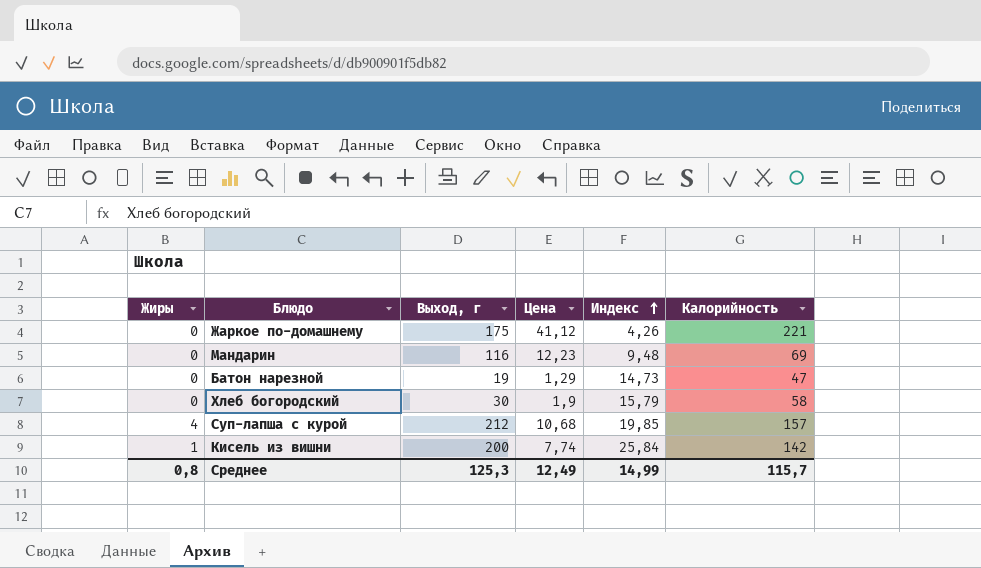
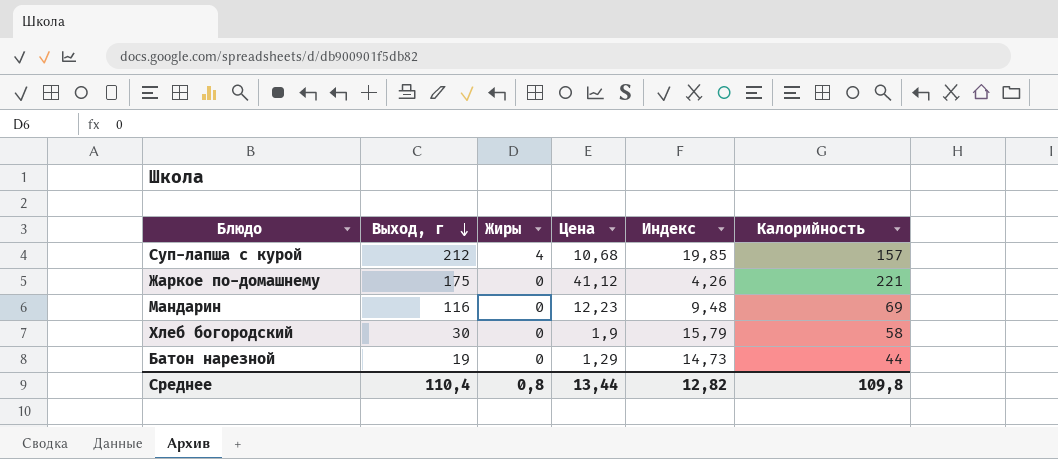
row order: Индекс ascending -> Выход, г descending
column Жиры | position: 1 -> 3
row Кисель из вишни: 1 | 200 | 7,74 | 25,84 | 142 -> none
Батон нарезной | Калорийность: 47 -> 44
Среднее | Выход, г: 125,3 -> 110,4
Среднее | Цена: 12,49 -> 13,44
Среднее | Индекс: 14,99 -> 12,82
Среднее | Калорийность: 115,7 -> 109,8

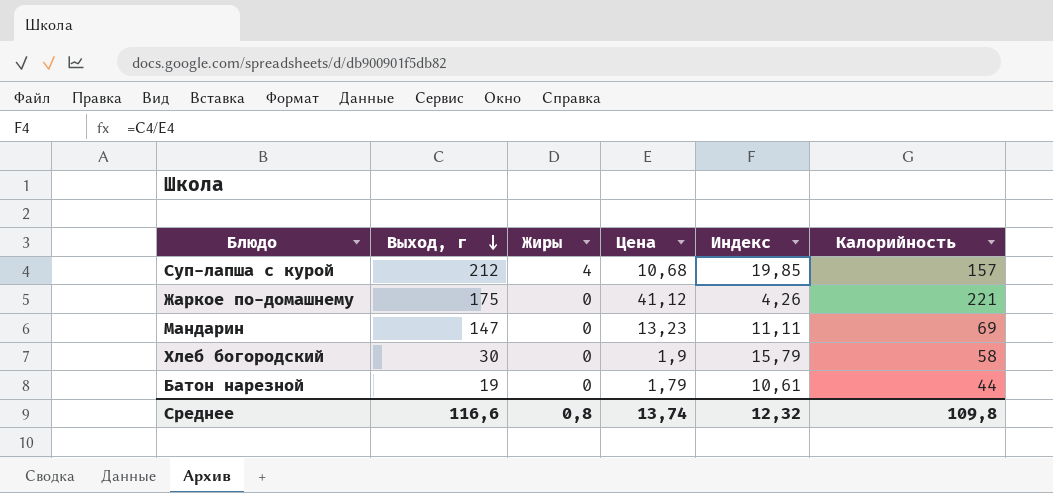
Мандарин | Выход, г: 116 -> 147
Мандарин | Цена: 12,23 -> 13,23
Мандарин | Индекс: 9,48 -> 11,11
Батон нарезной | Цена: 1,29 -> 1,79
Батон нарезной | Индекс: 14,73 -> 10,61
Среднее | Выход, г: 110,4 -> 116,6
Среднее | Цена: 13,44 -> 13,74
Среднее | Индекс: 12,82 -> 12,32

